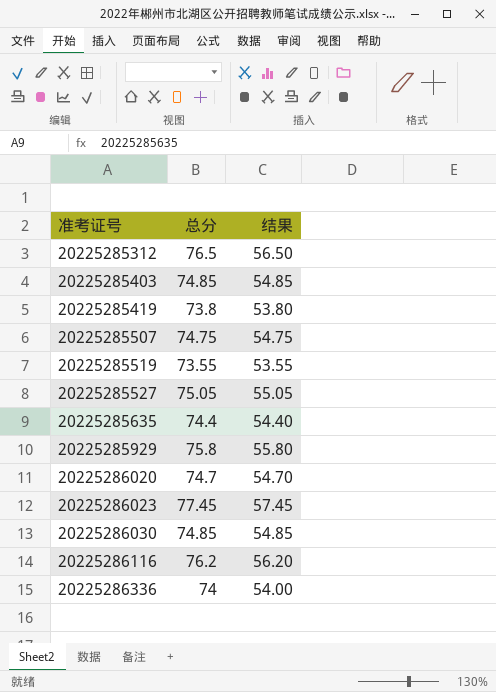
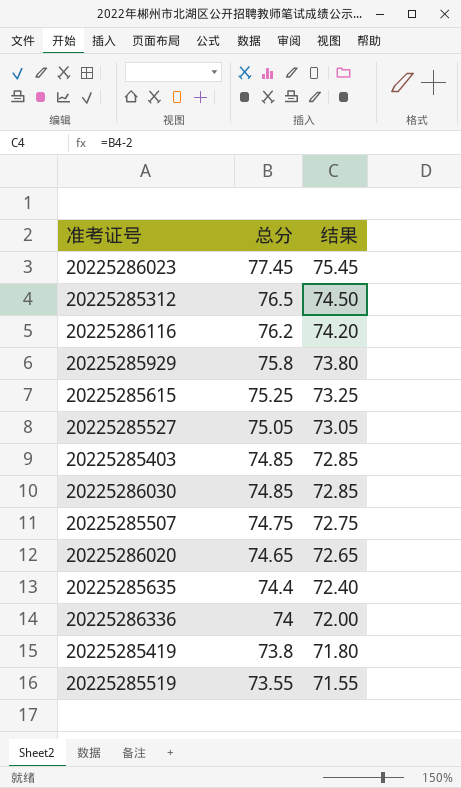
row order: 准考证号 ascending -> 总分 descending
column 结果 | formula: [总分] - 20 -> [总分] - 2
row 20225285615: none -> 75.25 | 73.25
20225286020 | 总分: 74.7 -> 74.65

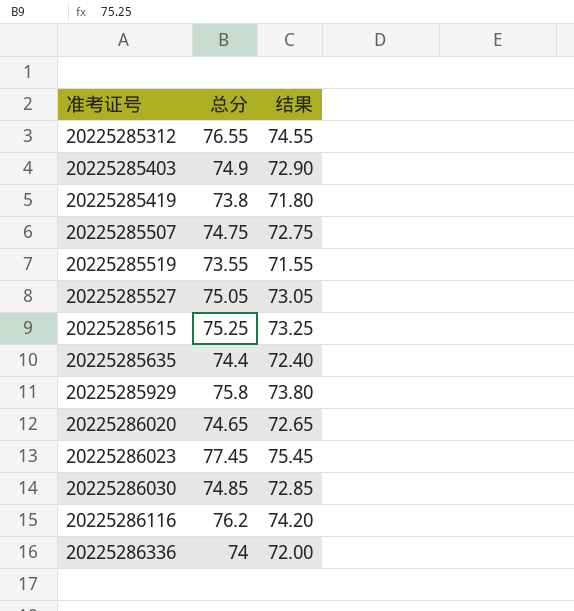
row order: 总分 descending -> 准考证号 ascending
20225285312 | 总分: 76.5 -> 76.55
20225285312 | 结果: 74.50 -> 74.55
20225285403 | 总分: 74.85 -> 74.9
20225285403 | 结果: 72.85 -> 72.90

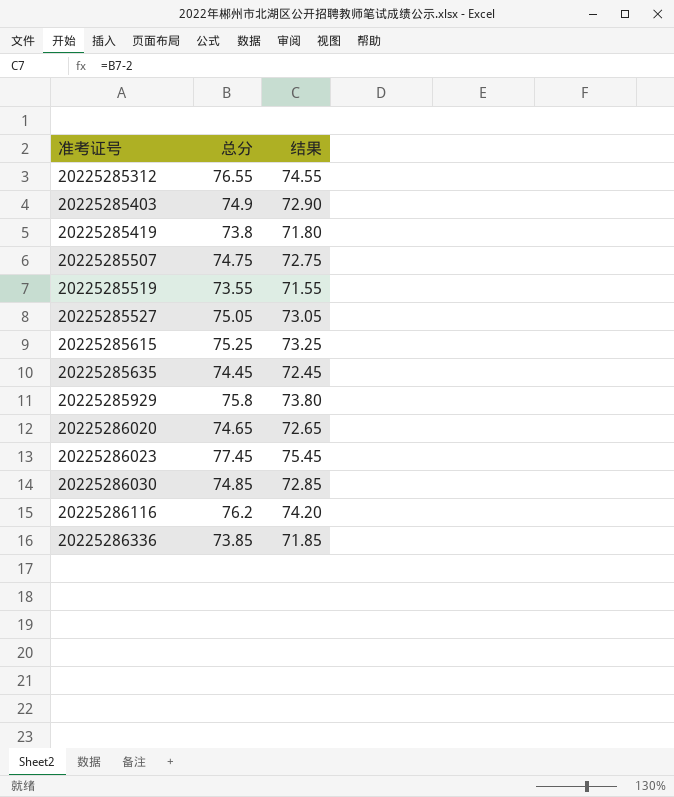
20225285635 | 总分: 74.4 -> 74.45
20225285635 | 结果: 72.40 -> 72.45
20225286336 | 总分: 74 -> 73.85
20225286336 | 结果: 72.00 -> 71.85

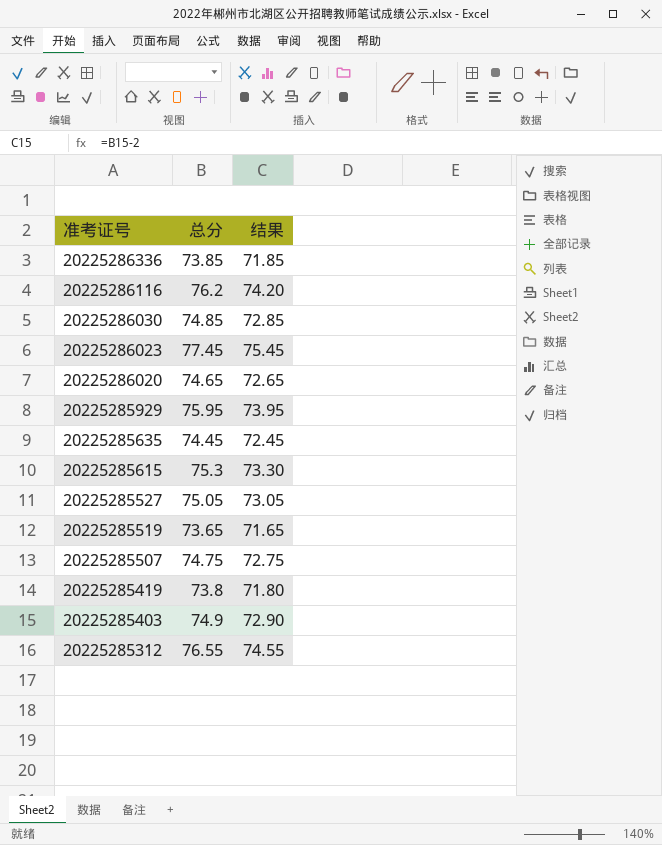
row order: 准考证号 ascending -> 准考证号 descending
20225285929 | 总分: 75.8 -> 75.95
20225285929 | 结果: 73.80 -> 73.95
20225285615 | 总分: 75.25 -> 75.3
20225285615 | 结果: 73.25 -> 73.30
20225285519 | 总分: 73.55 -> 73.65
20225285519 | 结果: 71.55 -> 71.65

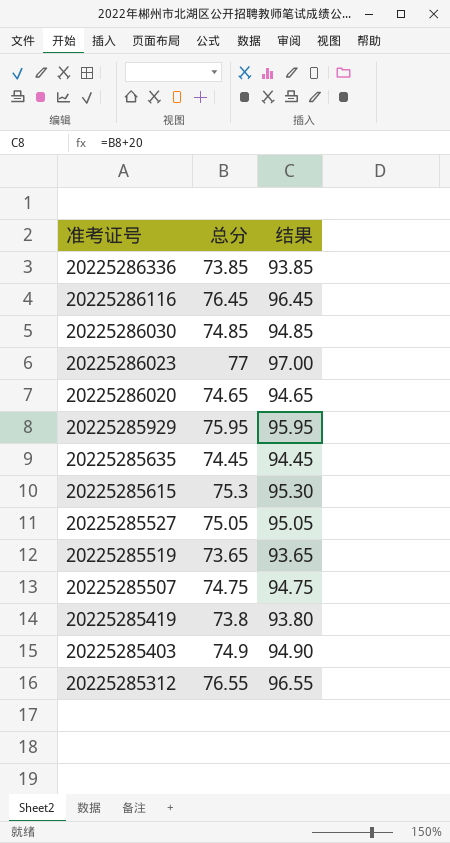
column 结果 | formula: [总分] - 2 -> [总分] + 20
20225286116 | 总分: 76.2 -> 76.45
20225286023 | 总分: 77.45 -> 77

